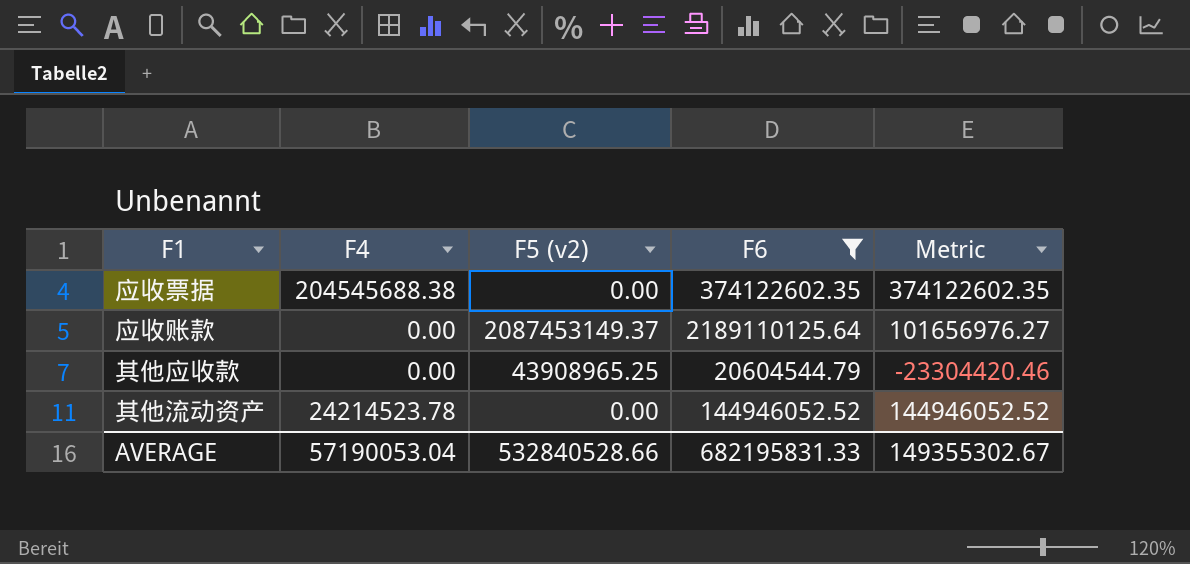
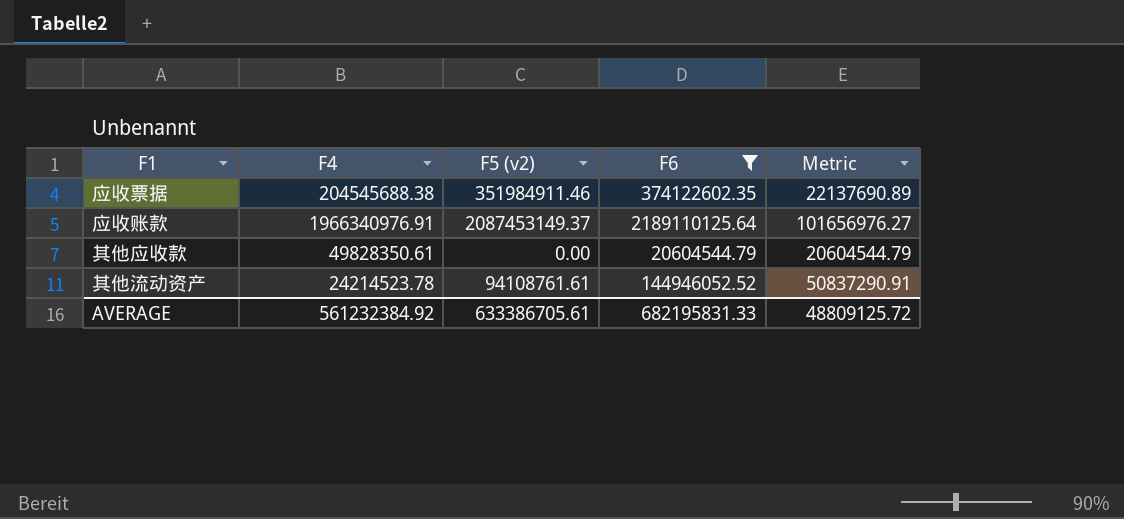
应收票据 | F5 (v2): 0.00 -> 351984911.46
应收票据 | Metric: 374122602.35 -> 22137690.89
应收账款 | F4: 0.00 -> 1966340976.91
其他应收款 | F4: 0.00 -> 49828350.61
其他应收款 | F5 (v2): 43908965.25 -> 0.00
其他应收款 | Metric: -23304420.46 -> 20604544.79
其他流动资产 | F5 (v2): 0.00 -> 94108761.61
其他流动资产 | Metric: 144946052.52 -> 50837290.91
AVERAGE | F4: 57190053.04 -> 561232384.92
AVERAGE | F5 (v2): 532840528.66 -> 633386705.61
AVERAGE | Metric: 149355302.67 -> 48809125.72

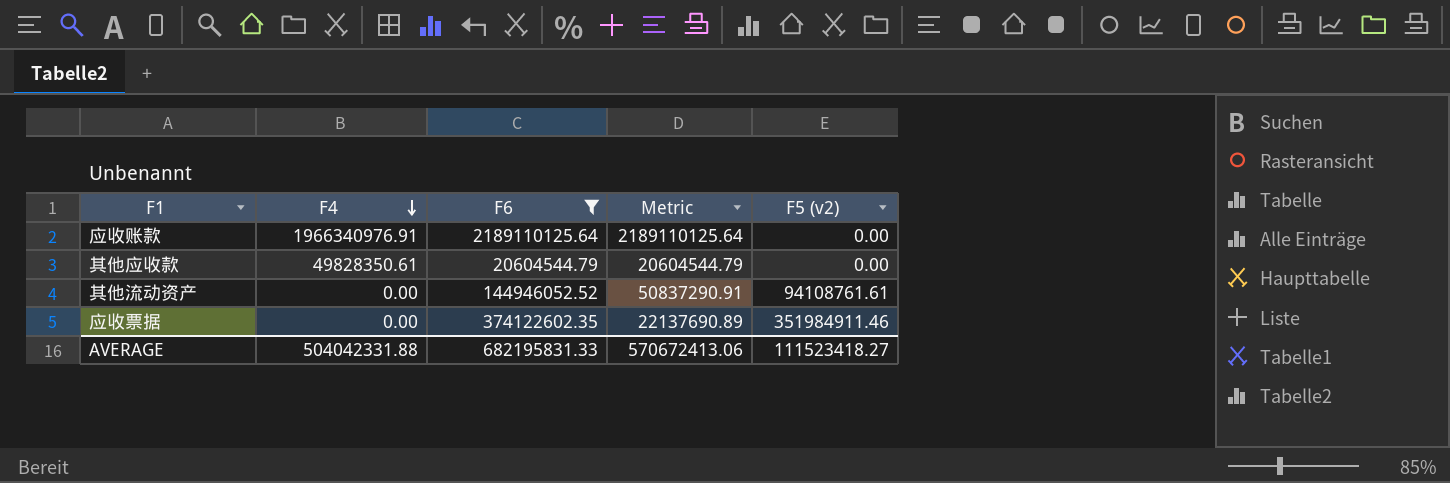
row order: none -> F4 descending
column F5 (v2) | position: 3 -> 5
应收账款 | Metric: 101656976.27 -> 2189110125.64
应收账款 | F5 (v2): 2087453149.37 -> 0.00
其他流动资产 | F4: 24214523.78 -> 0.00
应收票据 | F4: 204545688.38 -> 0.00
AVERAGE | F4: 561232384.92 -> 504042331.88
AVERAGE | Metric: 48809125.72 -> 570672413.06
AVERAGE | F5 (v2): 633386705.61 -> 111523418.27

